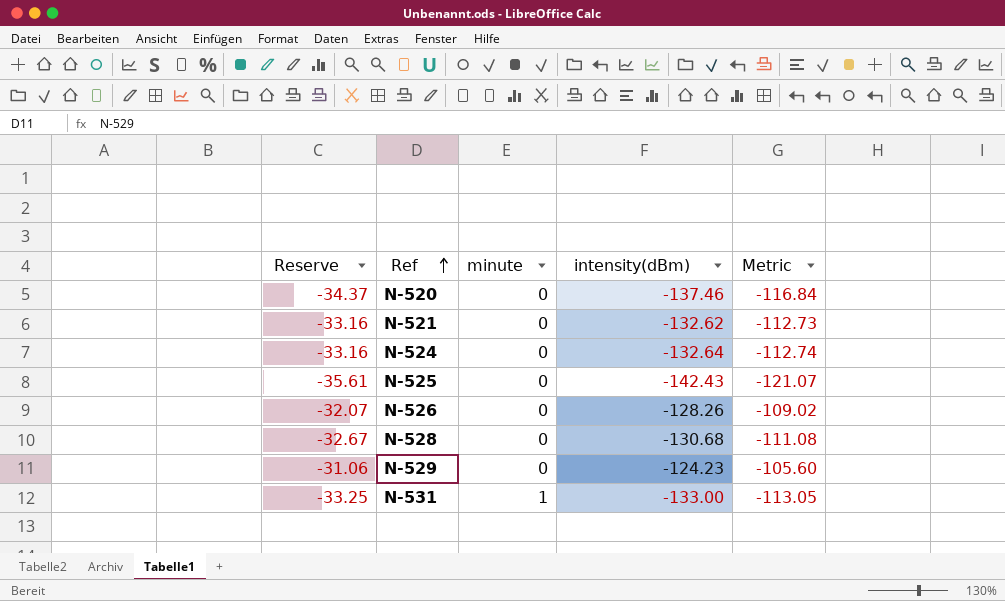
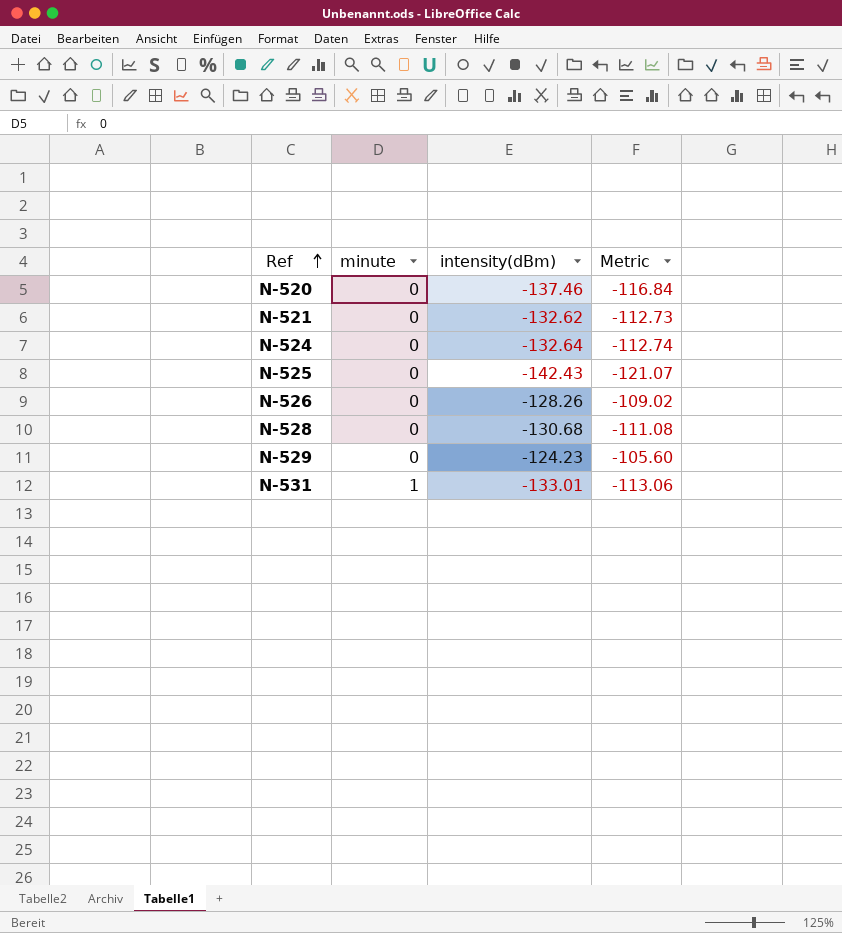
column Reserve | formula: [intensity(dBm)] * 0.25 -> none
N-531 | intensity(dBm): -133.00 -> -133.01
N-531 | Metric: -113.05 -> -113.06

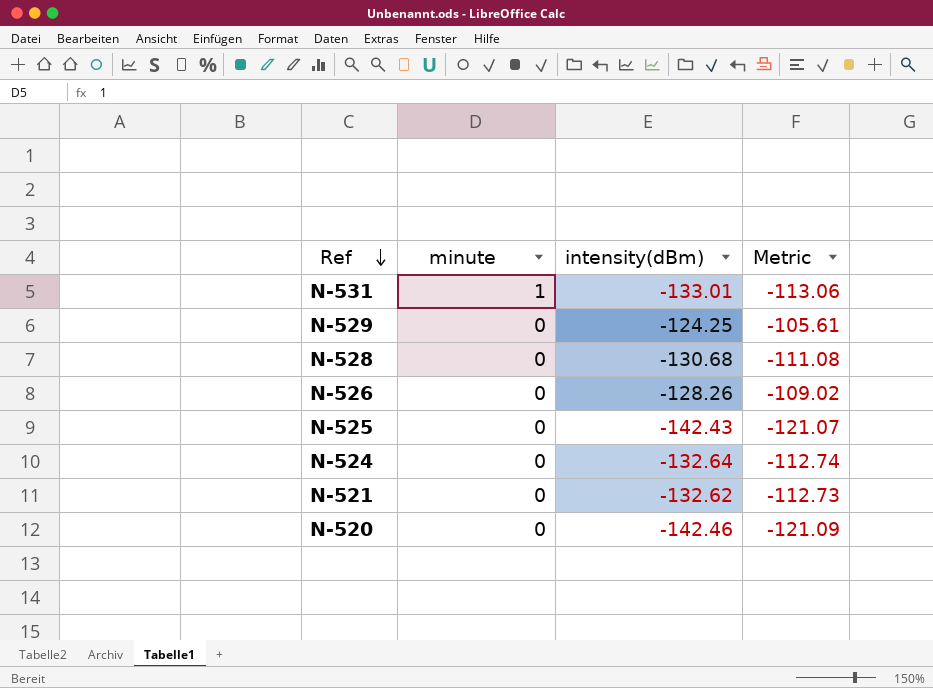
row order: Ref ascending -> Ref descending
N-529 | intensity(dBm): -124.23 -> -124.25
N-529 | Metric: -105.60 -> -105.61
N-520 | intensity(dBm): -137.46 -> -142.46
N-520 | Metric: -116.84 -> -121.09

